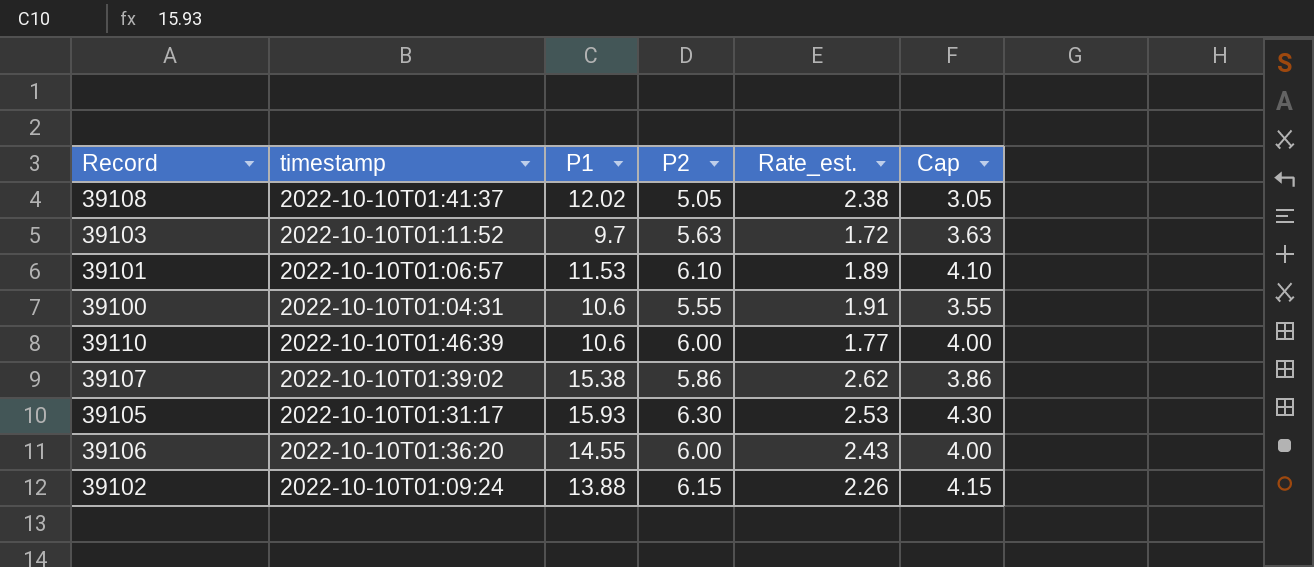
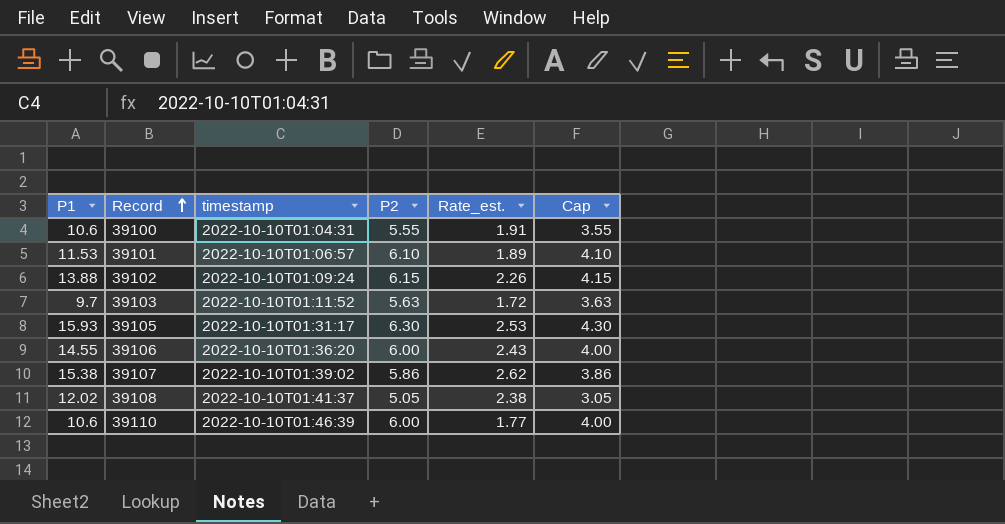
row order: none -> Record ascending
column P1 | position: 3 -> 1

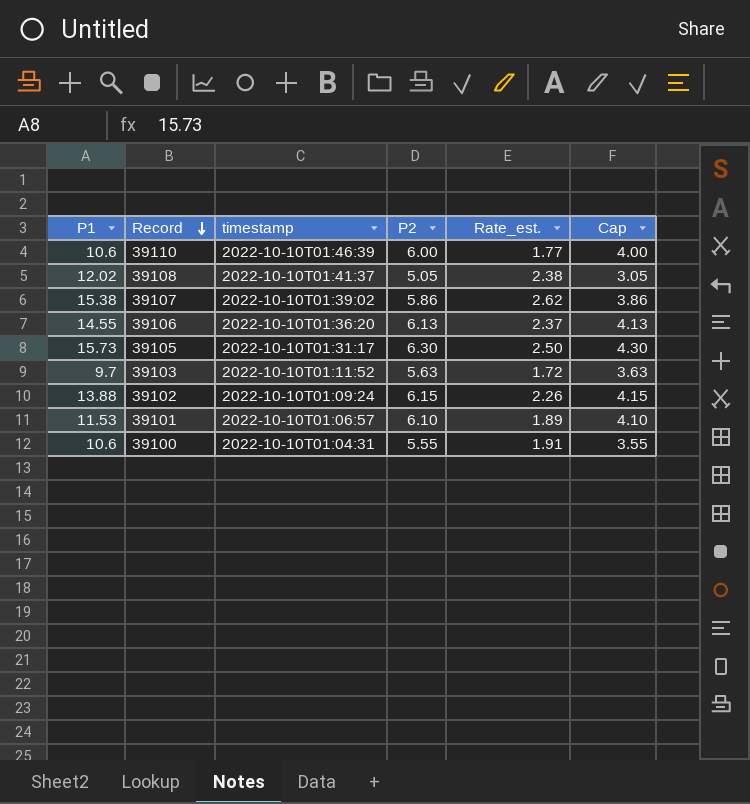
row order: Record ascending -> Record descending
39106 | P2: 6.00 -> 6.13
39106 | Rate_est.: 2.43 -> 2.37
39106 | Cap: 4.00 -> 4.13
39105 | P1: 15.93 -> 15.73
39105 | Rate_est.: 2.53 -> 2.50

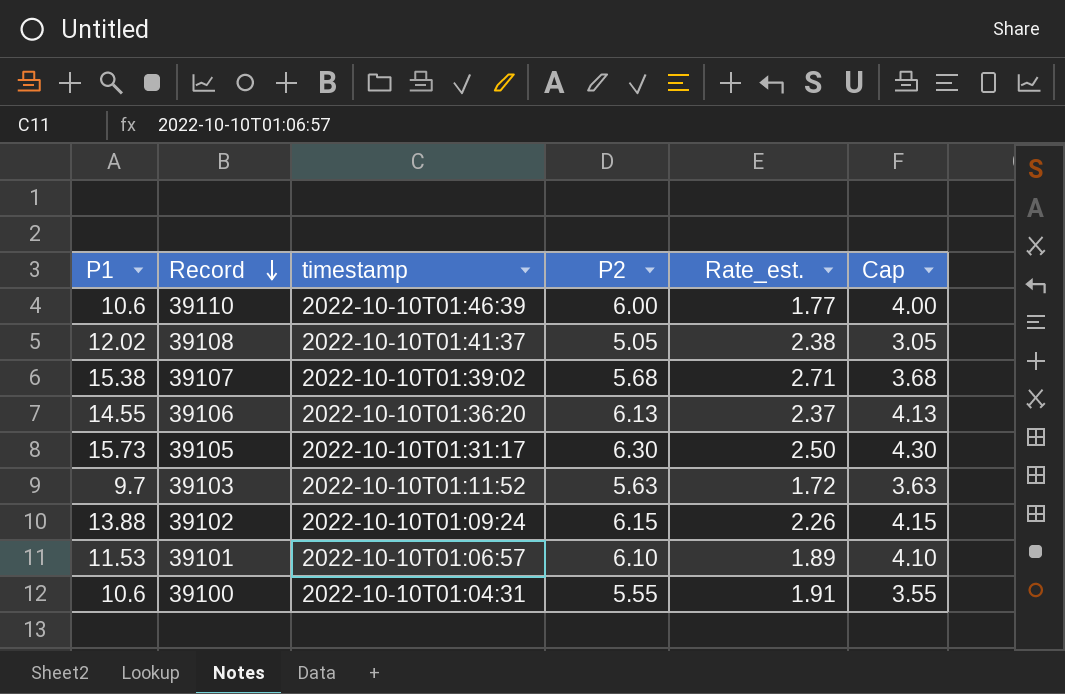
39107 | P2: 5.86 -> 5.68
39107 | Rate_est.: 2.62 -> 2.71
39107 | Cap: 3.86 -> 3.68

